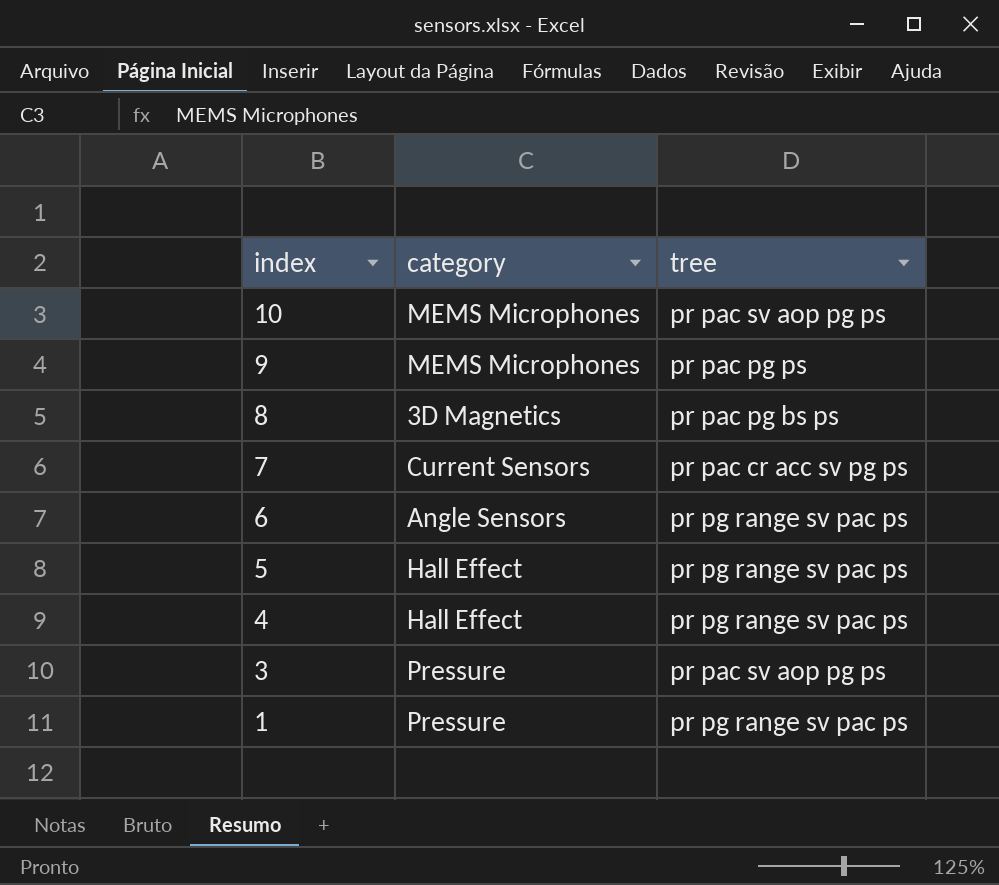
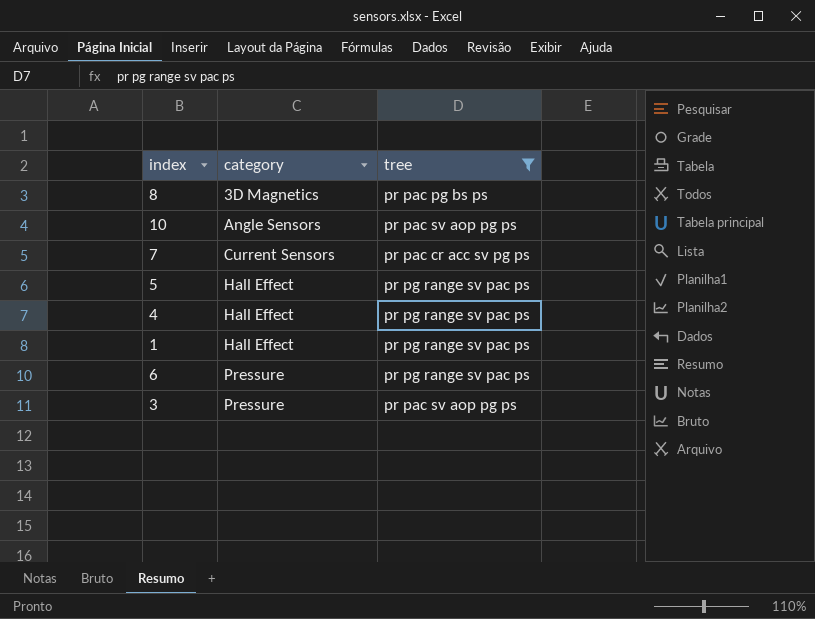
filter: none -> tree != pr pac pg ps
row order: index descending -> category ascending
10 | category: MEMS Microphones -> Angle Sensors
1 | category: Pressure -> Hall Effect
6 | category: Angle Sensors -> Pressure

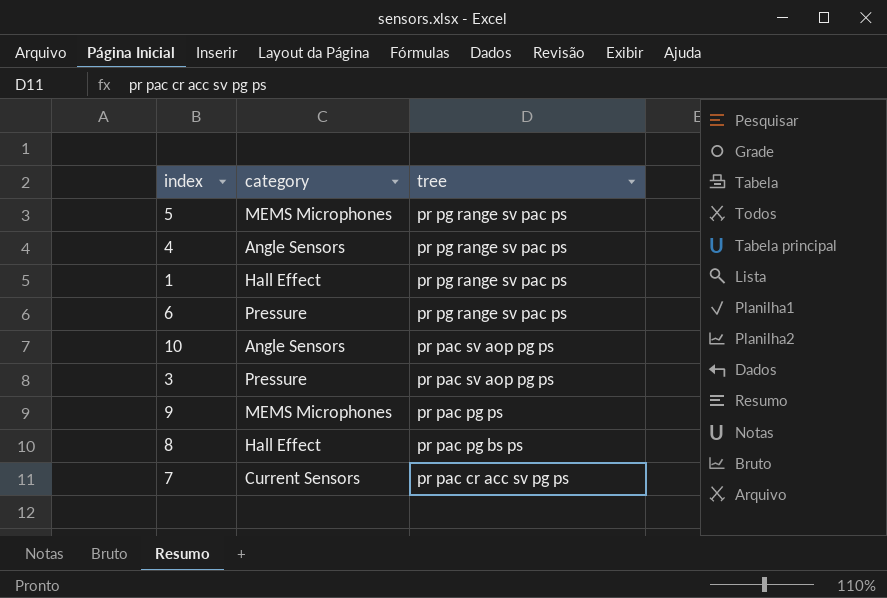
filter: tree != pr pac pg ps -> none
row order: category ascending -> tree descending
5 | category: Hall Effect -> MEMS Microphones
4 | category: Hall Effect -> Angle Sensors
8 | category: 3D Magnetics -> Hall Effect

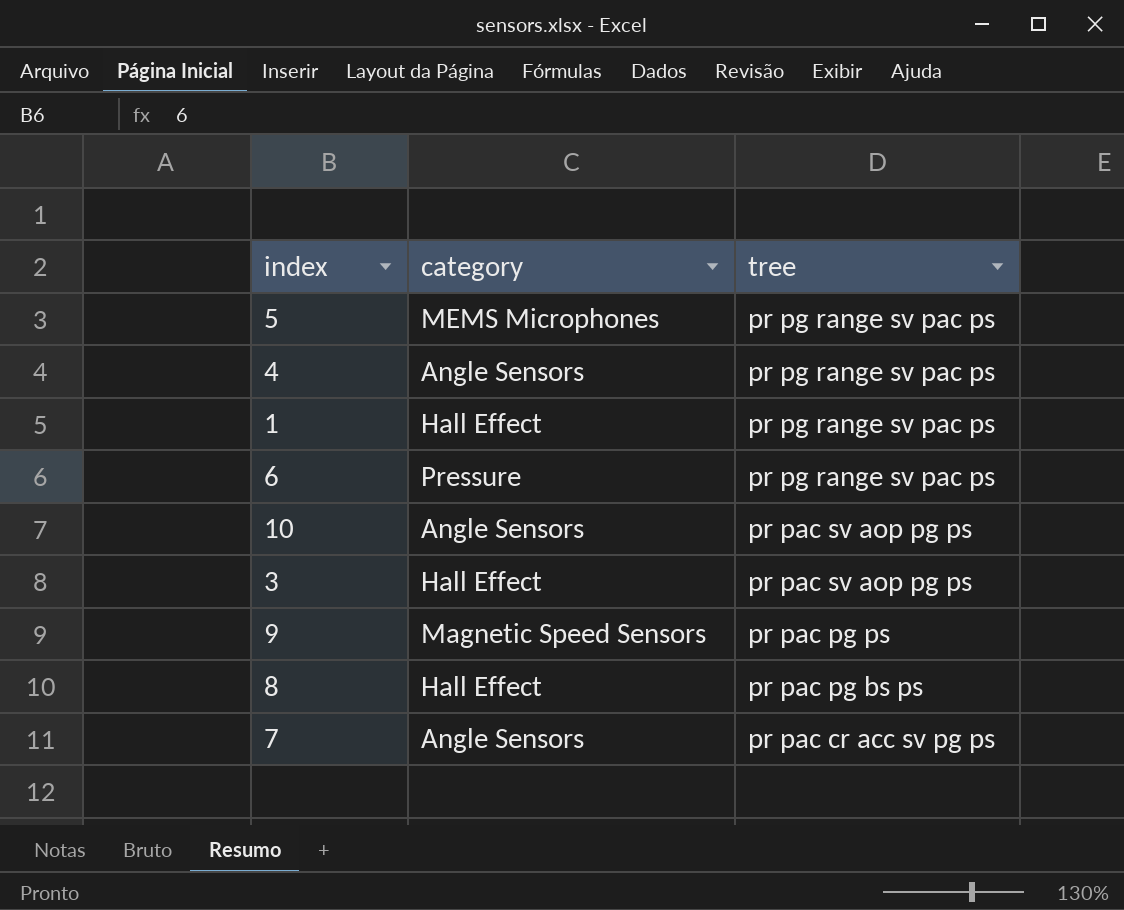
3 | category: Pressure -> Hall Effect
9 | category: MEMS Microphones -> Magnetic Speed Sensors
7 | category: Current Sensors -> Angle Sensors

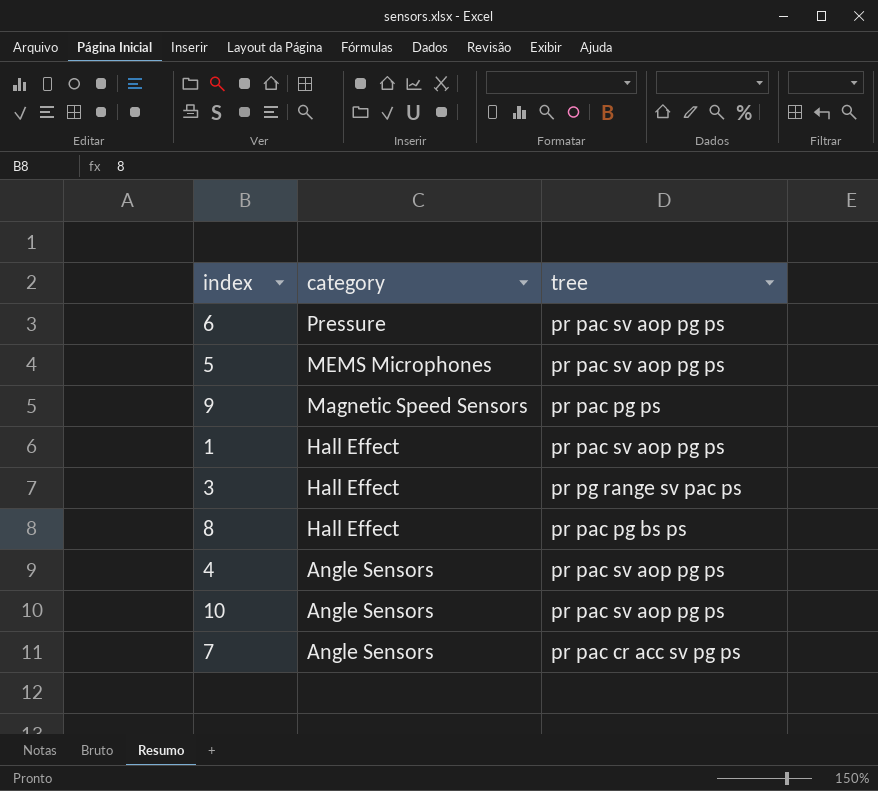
row order: tree descending -> category descending
6 | tree: pr pg range sv pac ps -> pr pac sv aop pg ps
5 | tree: pr pg range sv pac ps -> pr pac sv aop pg ps
1 | tree: pr pg range sv pac ps -> pr pac sv aop pg ps
3 | tree: pr pac sv aop pg ps -> pr pg range sv pac ps
4 | tree: pr pg range sv pac ps -> pr pac sv aop pg ps

